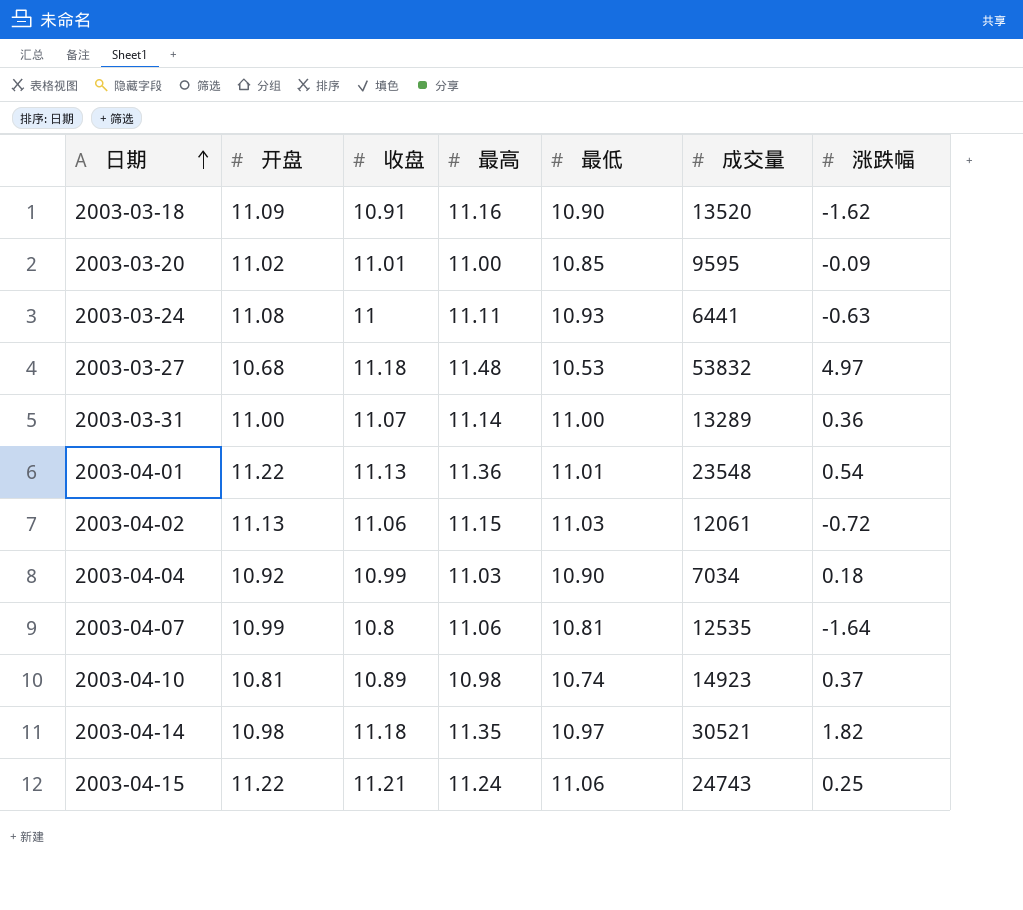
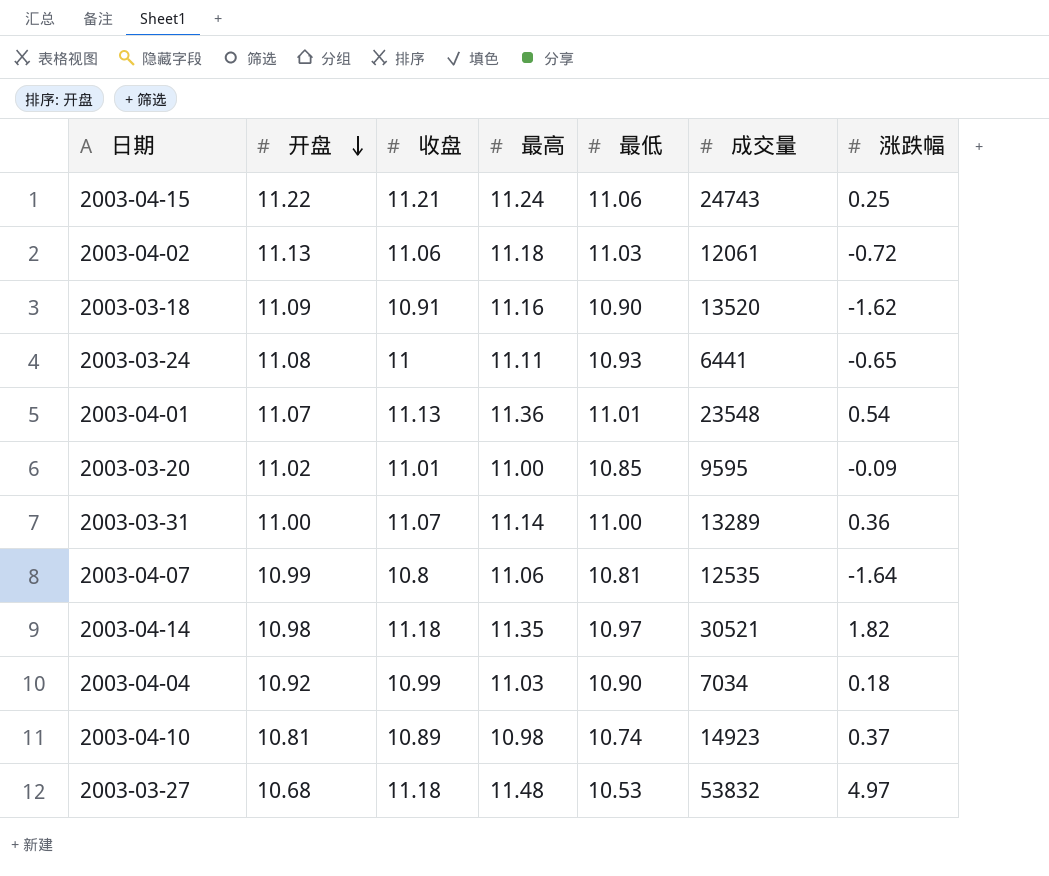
row order: 日期 ascending -> 开盘 descending
2003-04-02 | 最高: 11.15 -> 11.18
2003-03-24 | 涨跌幅: -0.63 -> -0.65
2003-04-01 | 开盘: 11.22 -> 11.07

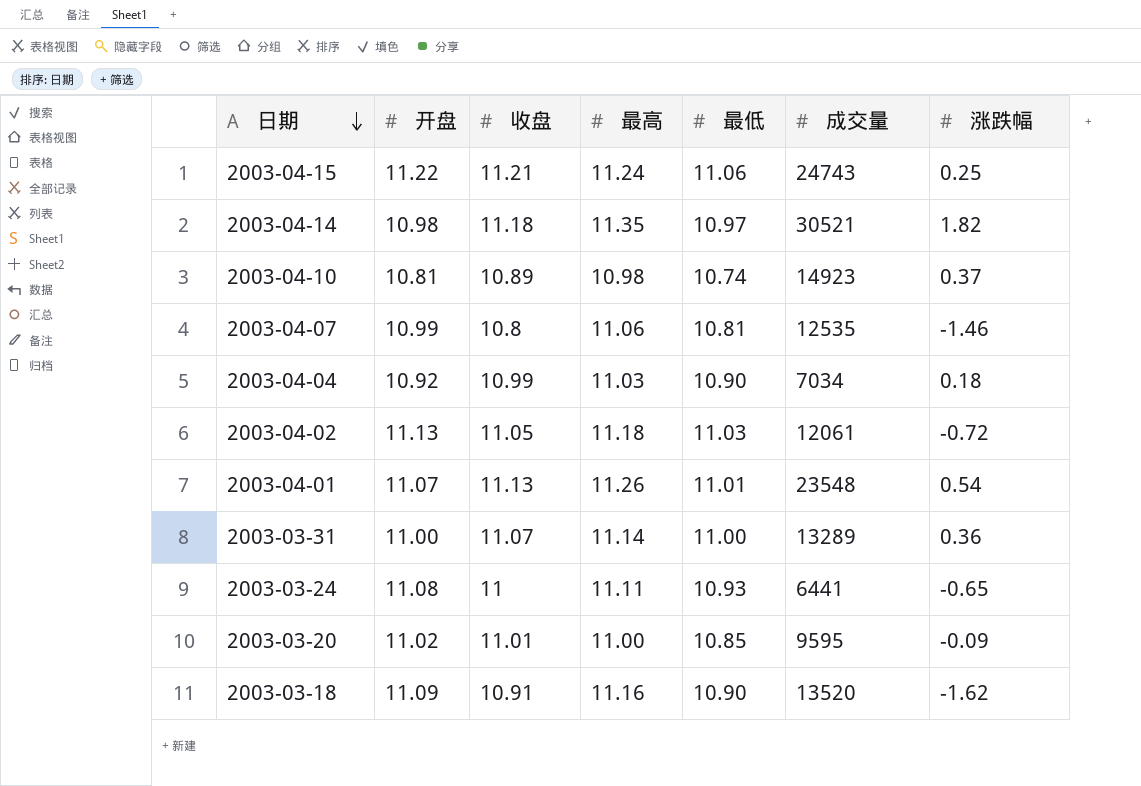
row order: 开盘 descending -> 日期 descending
row 2003-03-27: 10.68 | 11.18 | 11.48 | 10.53 | 53832 | 4.97 -> none
2003-04-07 | 涨跌幅: -1.64 -> -1.46
2003-04-02 | 收盘: 11.06 -> 11.05
2003-04-01 | 最高: 11.36 -> 11.26

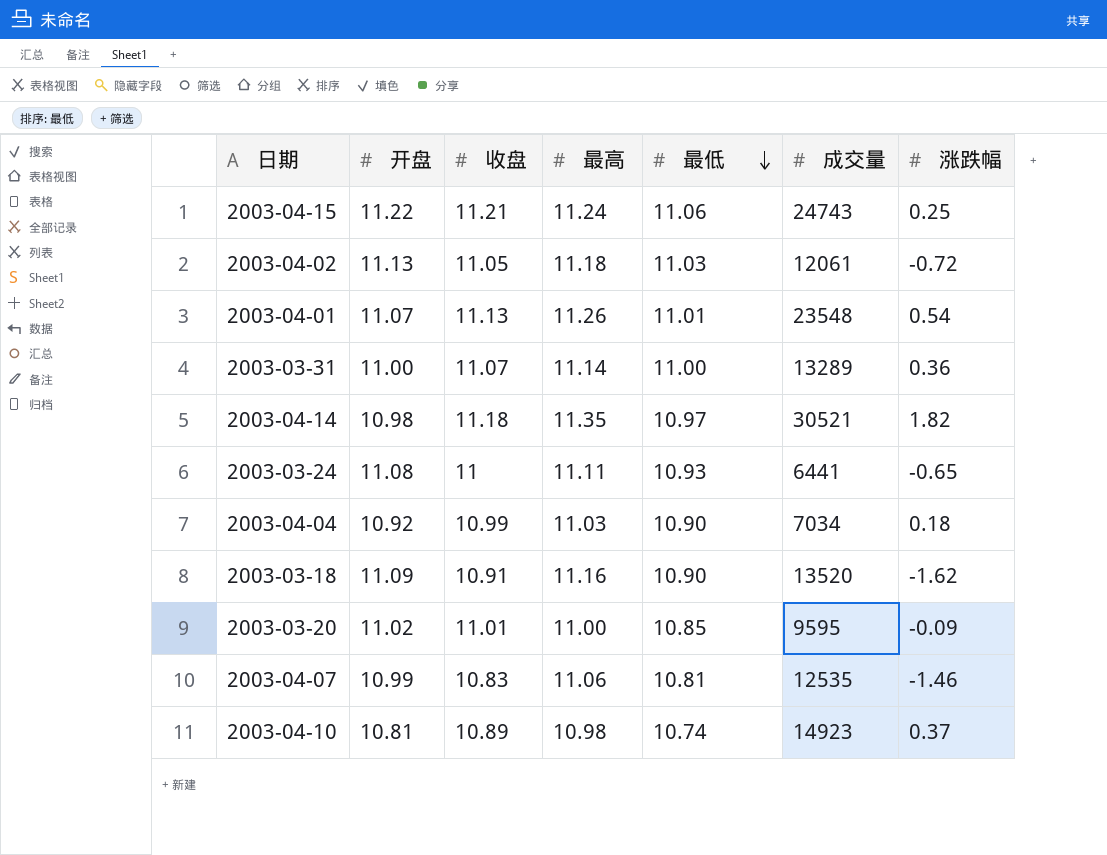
row order: 日期 descending -> 最低 descending
2003-04-07 | 收盘: 10.8 -> 10.83

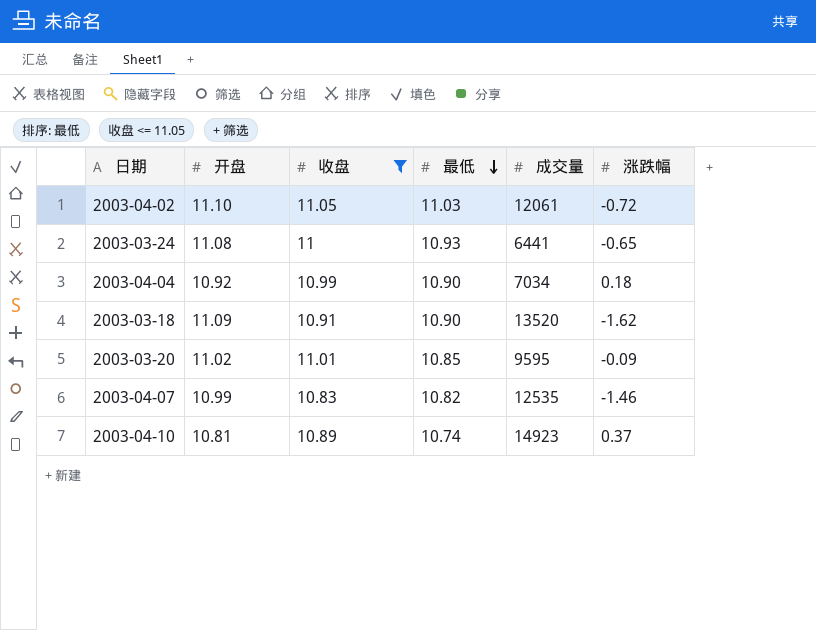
filter: none -> 收盘 <= 11.05
column 最高 | position: 4 -> none
2003-04-02 | 开盘: 11.13 -> 11.10
2003-04-07 | 最低: 10.81 -> 10.82

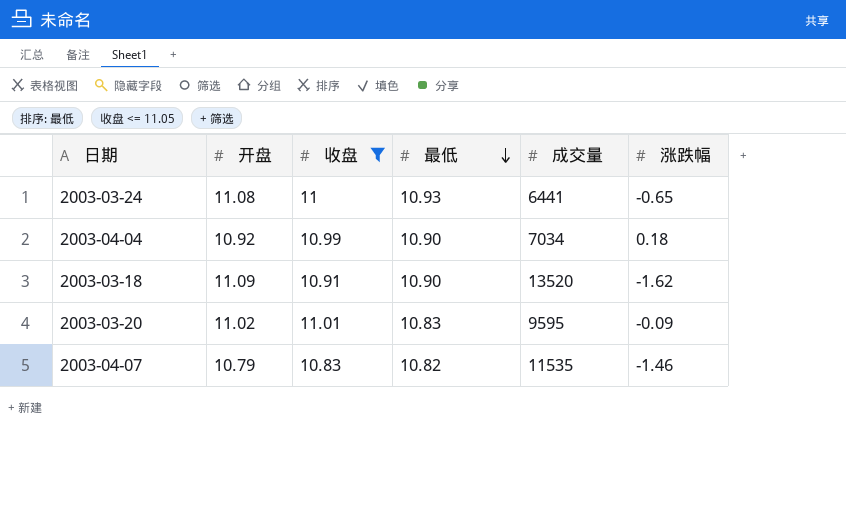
row 2003-04-02: 11.10 | 11.05 | 11.03 | 12061 | -0.72 -> none
row 2003-04-10: 10.81 | 10.89 | 10.74 | 14923 | 0.37 -> none
2003-03-20 | 最低: 10.85 -> 10.83
2003-04-07 | 开盘: 10.99 -> 10.79
2003-04-07 | 成交量: 12535 -> 11535

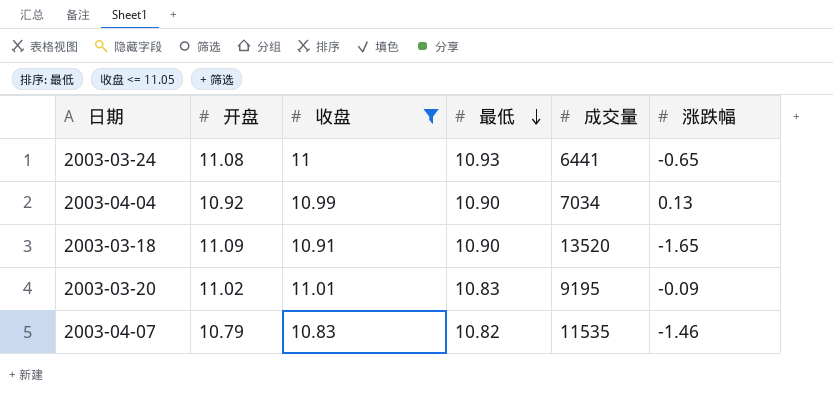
2003-04-04 | 涨跌幅: 0.18 -> 0.13
2003-03-18 | 涨跌幅: -1.62 -> -1.65
2003-03-20 | 成交量: 9595 -> 9195

